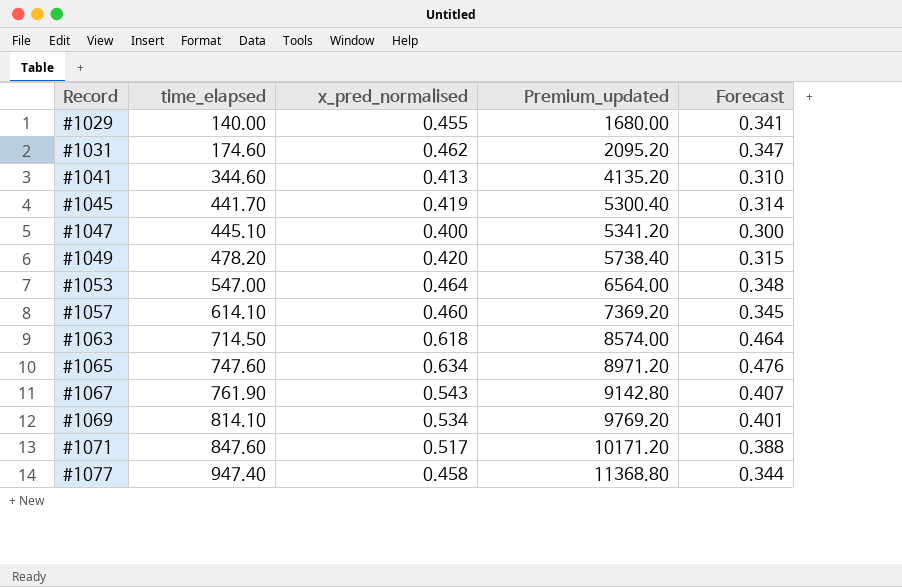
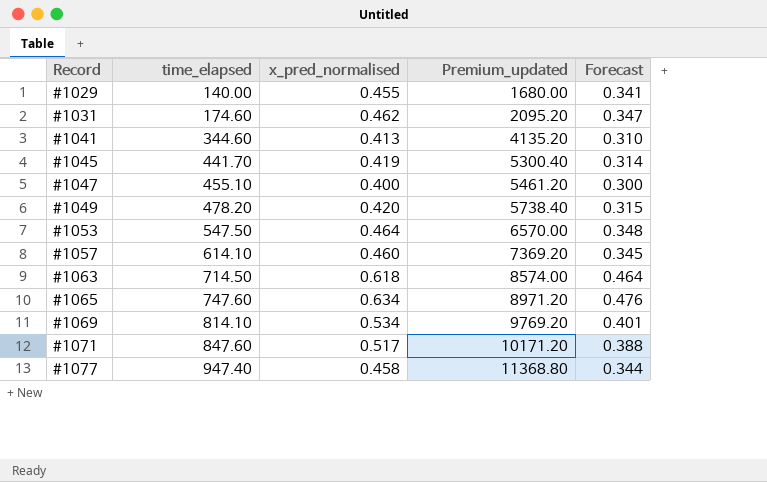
row #1067: 761.90 | 0.543 | 9142.80 | 0.407 -> none
#1047 | time_elapsed: 445.10 -> 455.10
#1047 | Premium_updated: 5341.20 -> 5461.20
#1053 | time_elapsed: 547.00 -> 547.50
#1053 | Premium_updated: 6564.00 -> 6570.00

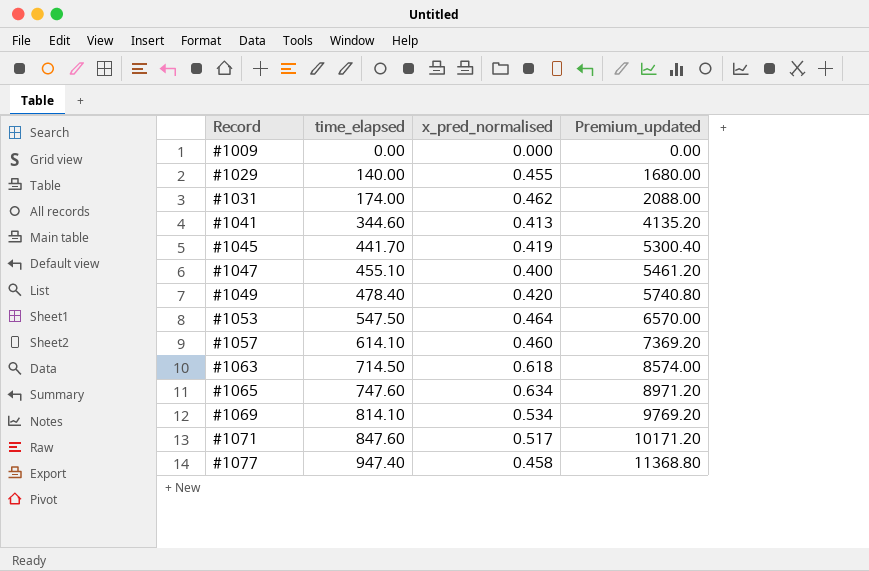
column Forecast | formula: [x_pred_normalised] * 0.75 -> none
row #1009: none -> 0.00 | 0.000 | 0.00
#1031 | time_elapsed: 174.60 -> 174.00
#1031 | Premium_updated: 2095.20 -> 2088.00
#1049 | time_elapsed: 478.20 -> 478.40
#1049 | Premium_updated: 5738.40 -> 5740.80

